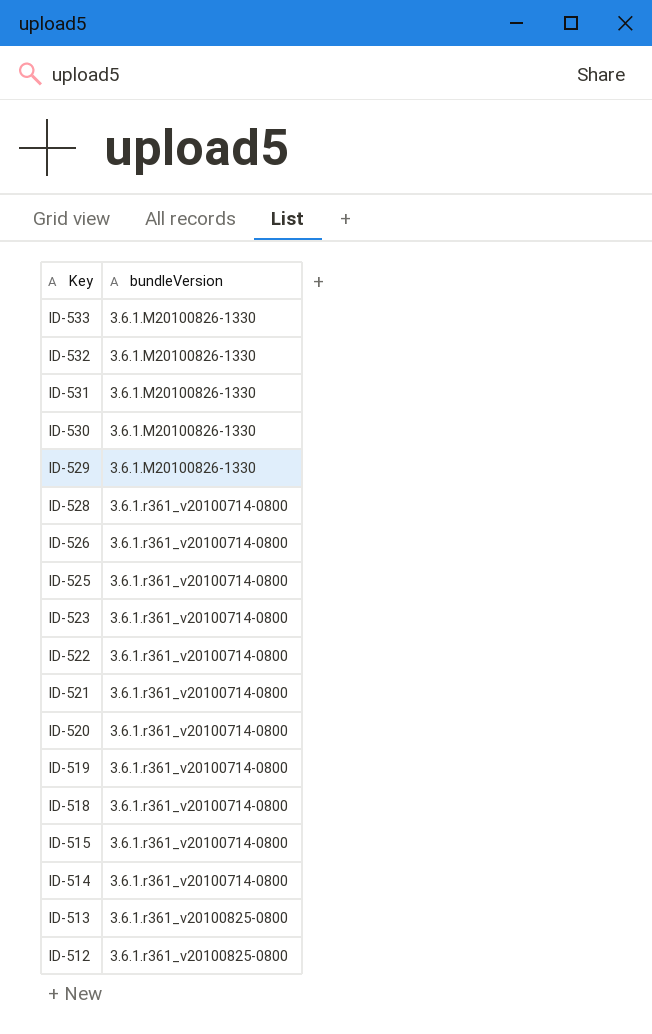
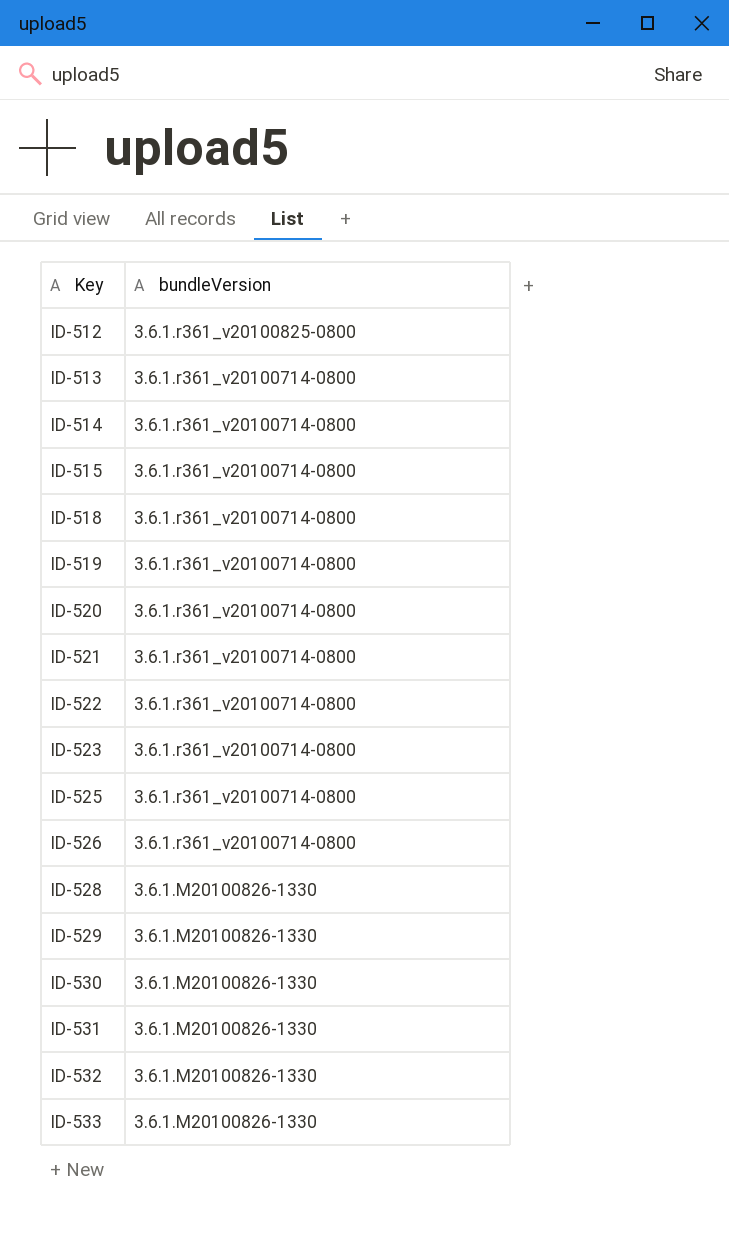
row order: Key descending -> Key ascending
ID-513 | bundleVersion: 3.6.1.r361_v20100825-0800 -> 3.6.1.r361_v20100714-0800
ID-528 | bundleVersion: 3.6.1.r361_v20100714-0800 -> 3.6.1.M20100826-1330

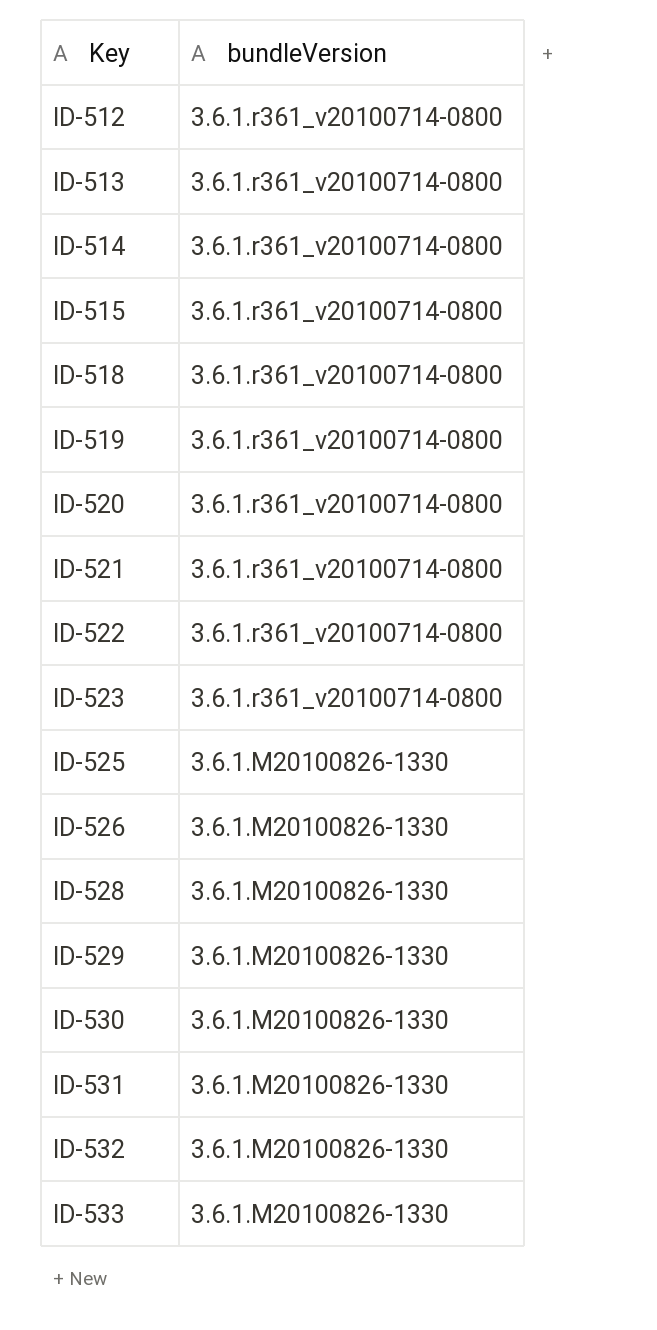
ID-512 | bundleVersion: 3.6.1.r361_v20100825-0800 -> 3.6.1.r361_v20100714-0800
ID-525 | bundleVersion: 3.6.1.r361_v20100714-0800 -> 3.6.1.M20100826-1330
ID-526 | bundleVersion: 3.6.1.r361_v20100714-0800 -> 3.6.1.M20100826-1330

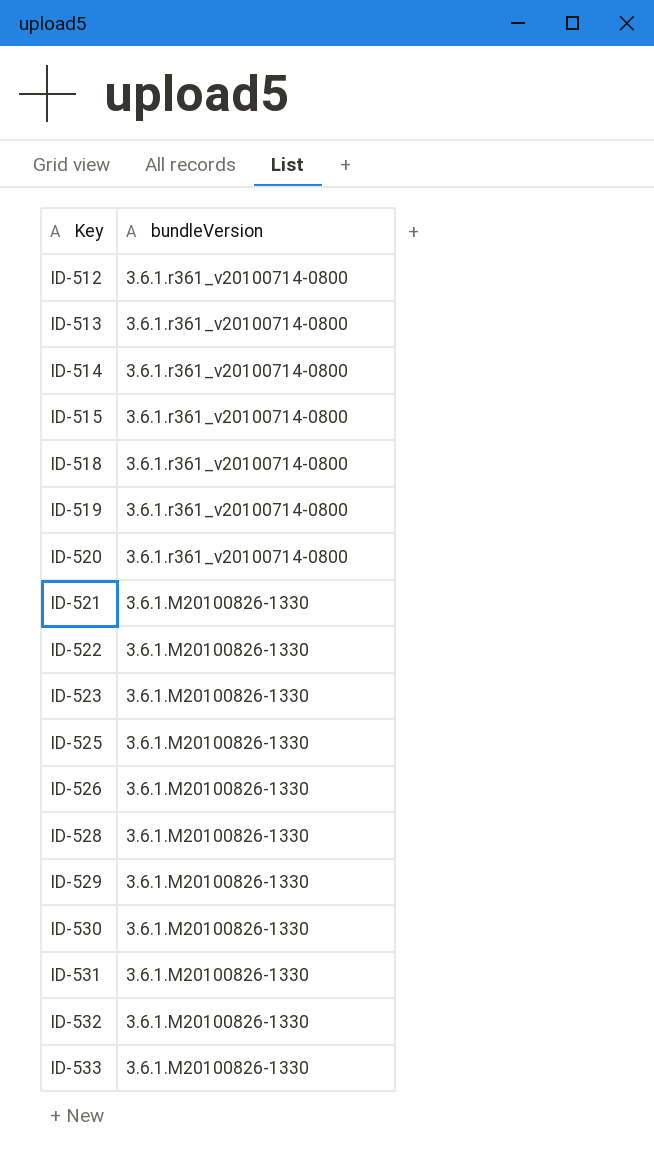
ID-521 | bundleVersion: 3.6.1.r361_v20100714-0800 -> 3.6.1.M20100826-1330
ID-522 | bundleVersion: 3.6.1.r361_v20100714-0800 -> 3.6.1.M20100826-1330
ID-523 | bundleVersion: 3.6.1.r361_v20100714-0800 -> 3.6.1.M20100826-1330

